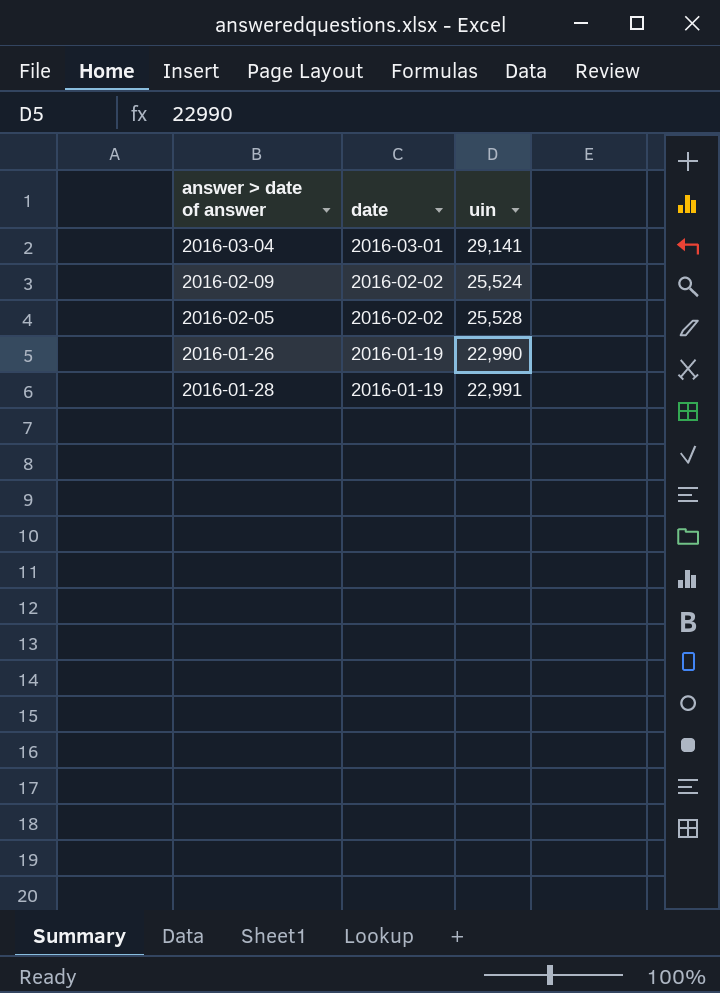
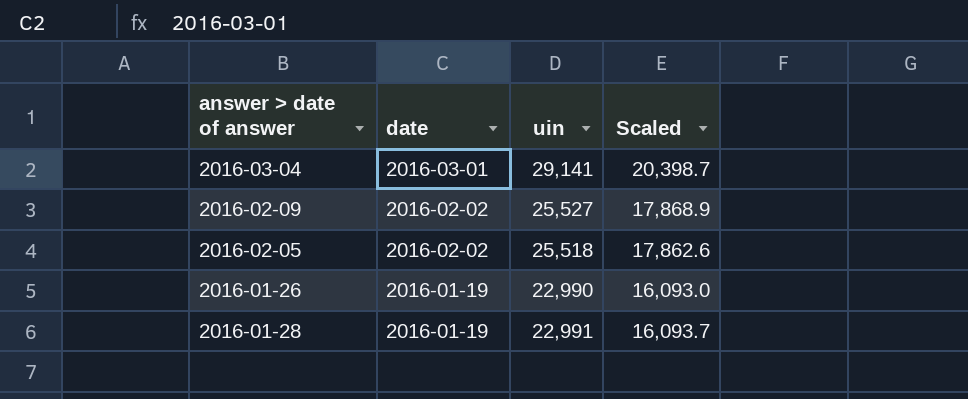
column Scaled | formula: none -> [uin] * 0.7
2016-02-09 | uin: 25,524 -> 25,527
2016-02-05 | uin: 25,528 -> 25,518

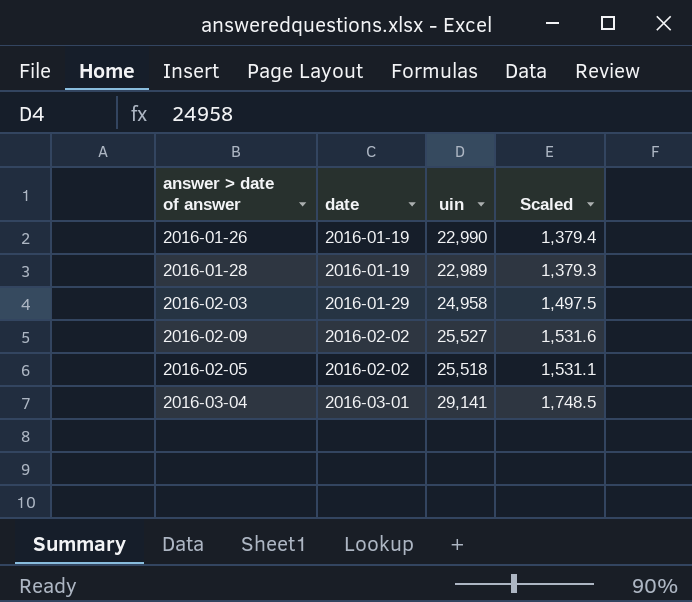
row order: date descending -> date ascending
column Scaled | formula: [uin] * 0.7 -> [uin] * 0.06
2016-01-28 | uin: 22,991 -> 22,989
row 2016-02-03: none -> 2016-01-29 | 24,958 | 1,497.5

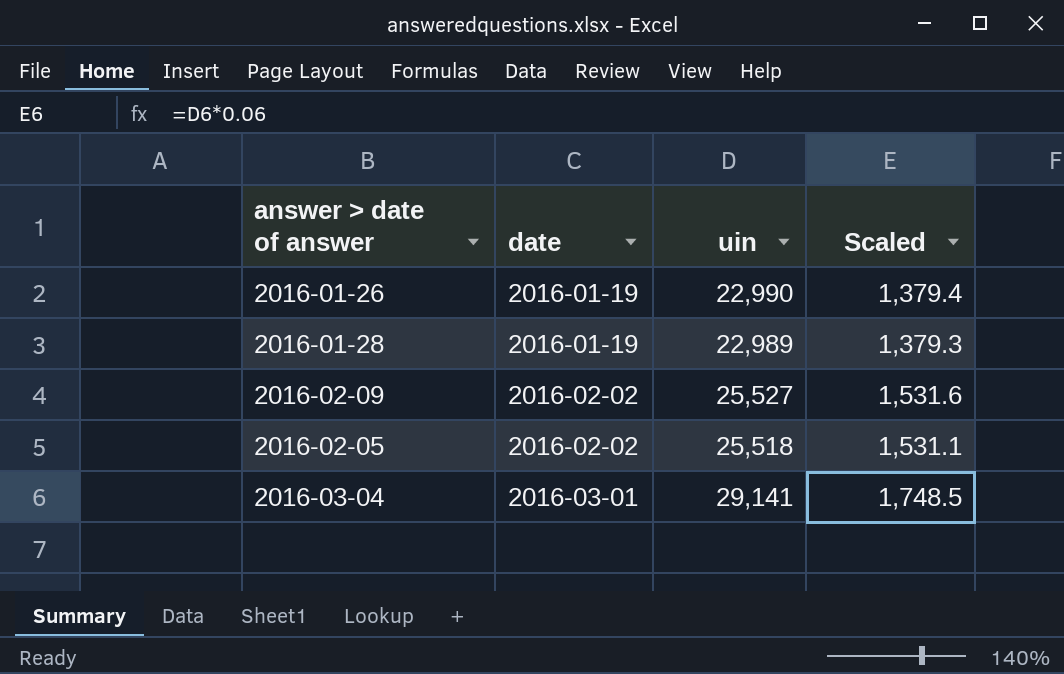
row 2016-02-03: 2016-01-29 | 24,958 | 1,497.5 -> none

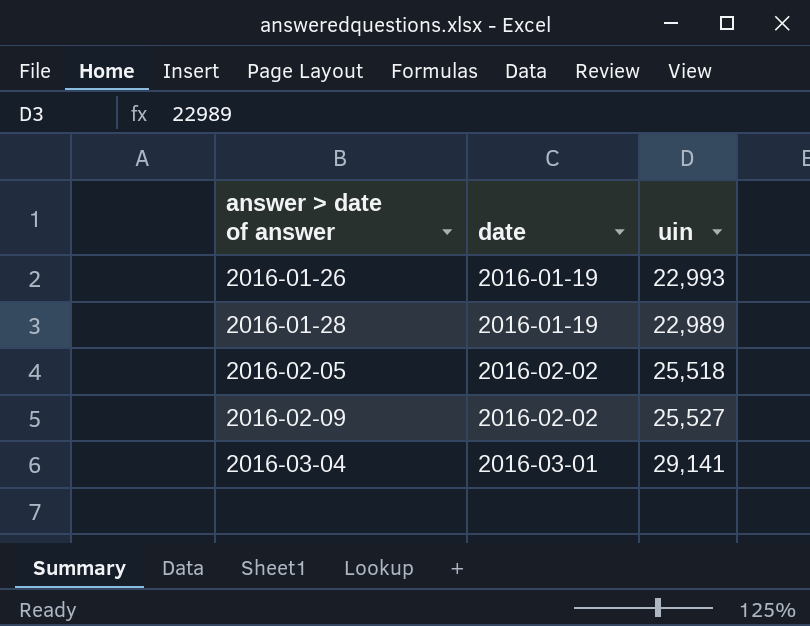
row order: date ascending -> answer > date of answer ascending
column Scaled | formula: [uin] * 0.06 -> none
2016-01-26 | uin: 22,990 -> 22,993

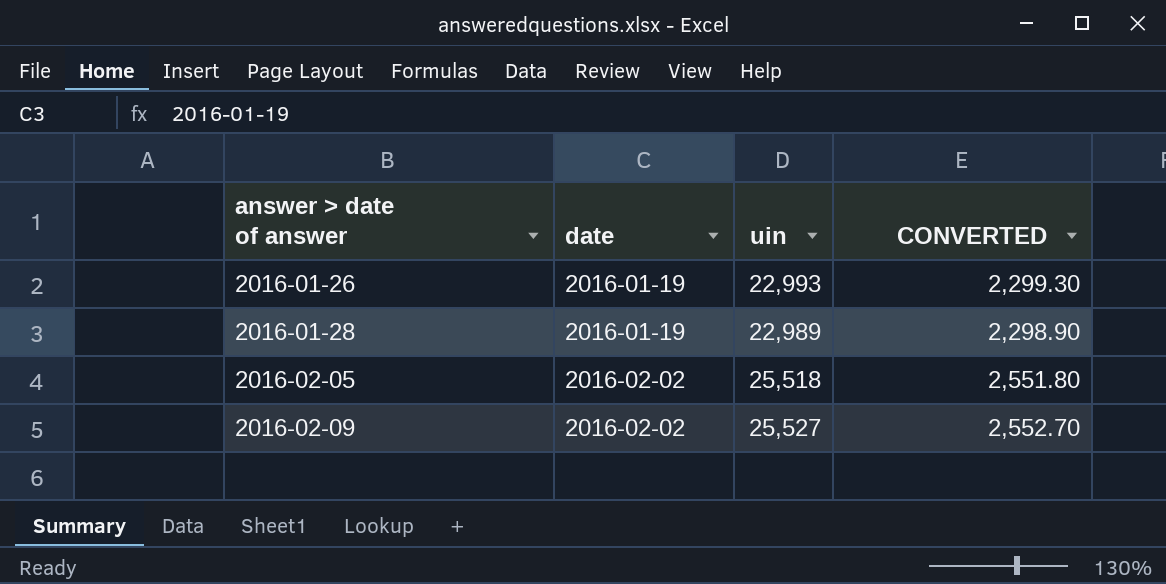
column CONVERTED | formula: none -> [uin] * 0.1
row 2016-03-04: 2016-03-01 | 29,141 -> none

